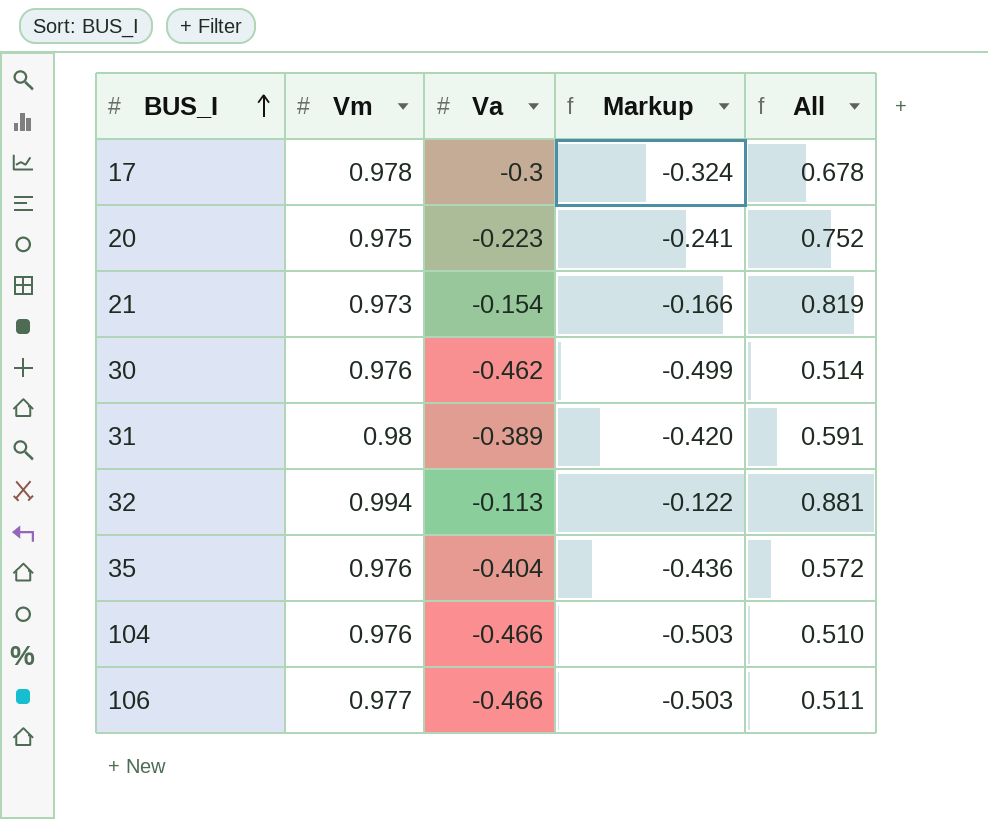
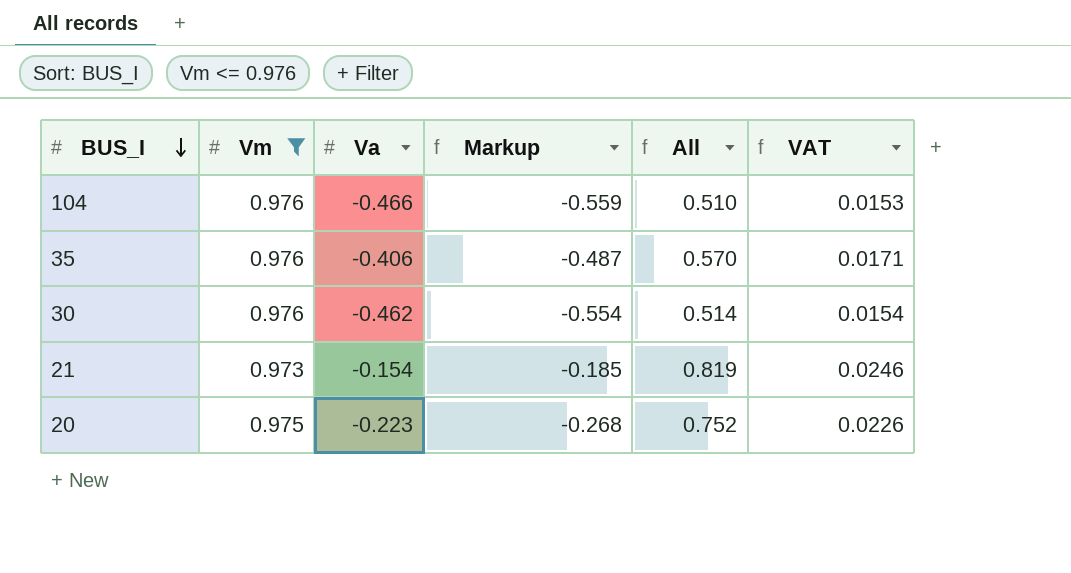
filter: none -> Vm <= 0.976
row order: BUS_I ascending -> BUS_I descending
column Markup | formula: [Va] * 1.08 -> [Va] * 1.2
column VAT | formula: none -> [All] * 0.03
35 | Va: -0.404 -> -0.406
35 | All: 0.572 -> 0.570

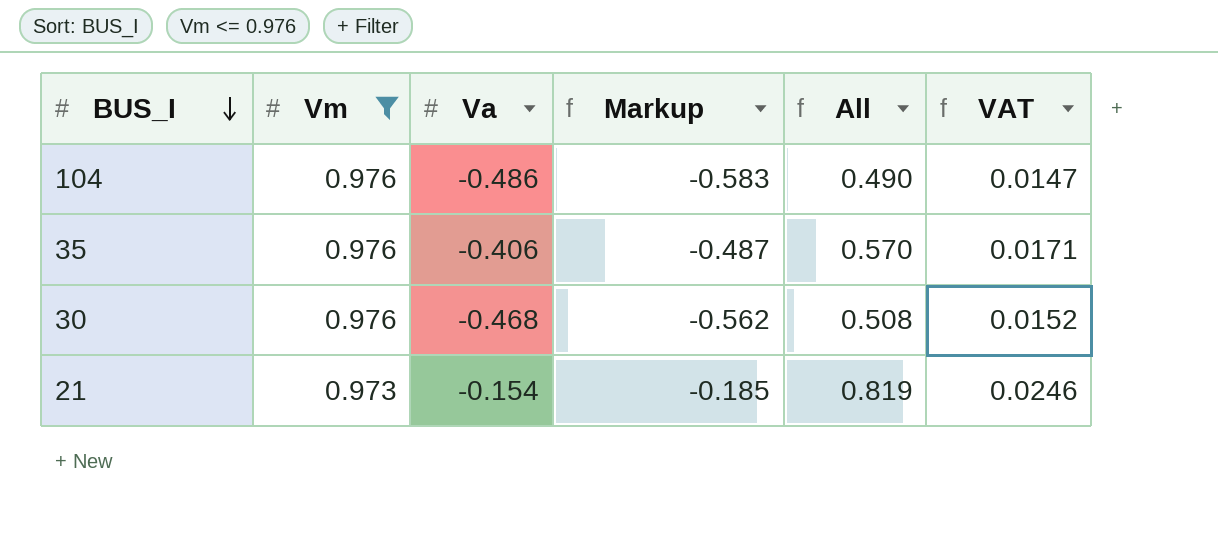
row 20: 0.975 | -0.223 | -0.268 | 0.752 | 0.0226 -> none
104 | Va: -0.466 -> -0.486
104 | Markup: -0.559 -> -0.583
104 | All: 0.510 -> 0.490
104 | VAT: 0.0153 -> 0.0147
30 | Va: -0.462 -> -0.468
30 | Markup: -0.554 -> -0.562
30 | All: 0.514 -> 0.508
30 | VAT: 0.0154 -> 0.0152

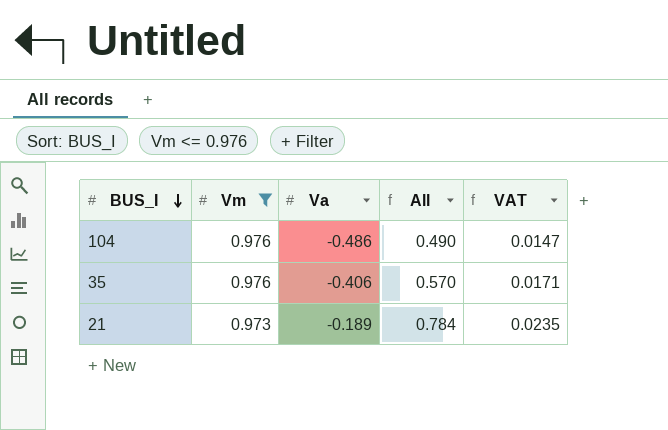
column Markup | formula: [Va] * 1.2 -> none
row 30: 0.976 | -0.468 | -0.562 | 0.508 | 0.0152 -> none
21 | Va: -0.154 -> -0.189
21 | All: 0.819 -> 0.784
21 | VAT: 0.0246 -> 0.0235

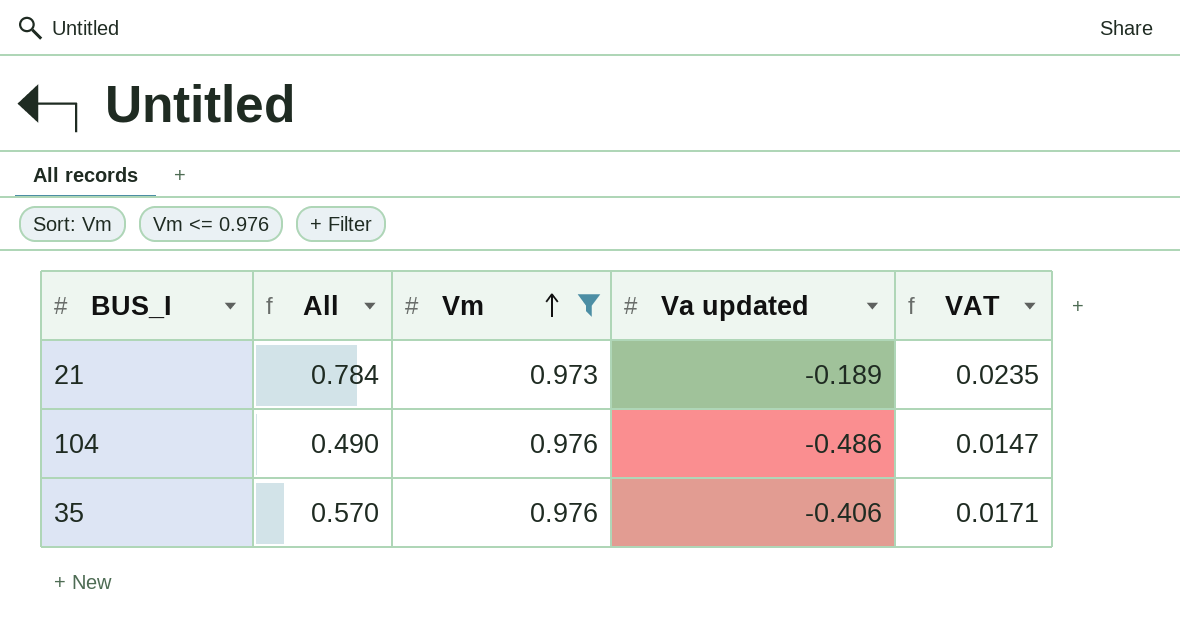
row order: BUS_I descending -> Vm ascending
column All | position: 4 -> 2
column name: Va -> Va updated

